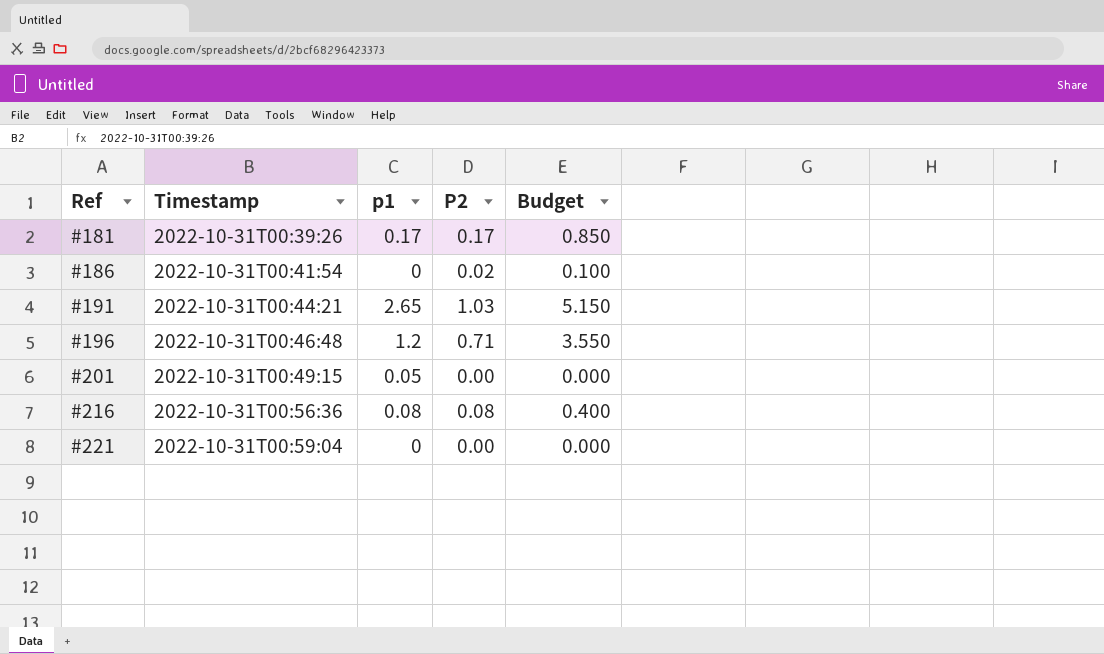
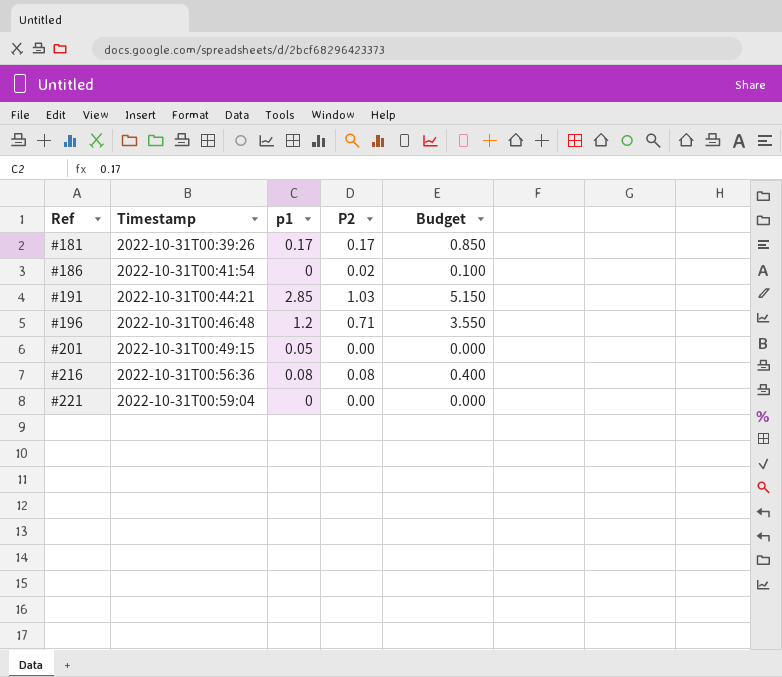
#191 | p1: 2.65 -> 2.85

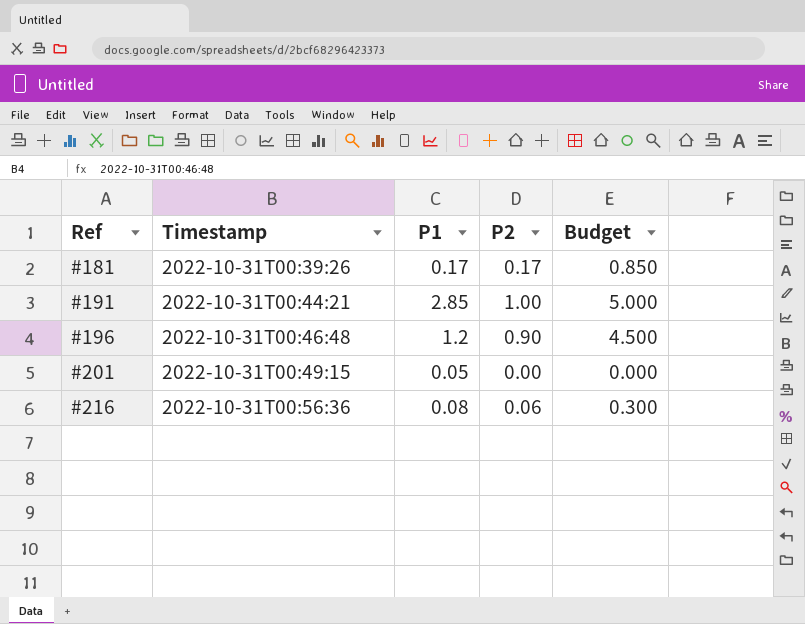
column name: p1 -> P1
row #186: 2022-10-31T00:41:54 | 0 | 0.02 | 0.100 -> none
row #221: 2022-10-31T00:59:04 | 0 | 0.00 | 0.000 -> none
#191 | P2: 1.03 -> 1.00
#191 | Budget: 5.150 -> 5.000
#196 | P2: 0.71 -> 0.90
#196 | Budget: 3.550 -> 4.500
#216 | P2: 0.08 -> 0.06
#216 | Budget: 0.400 -> 0.300

